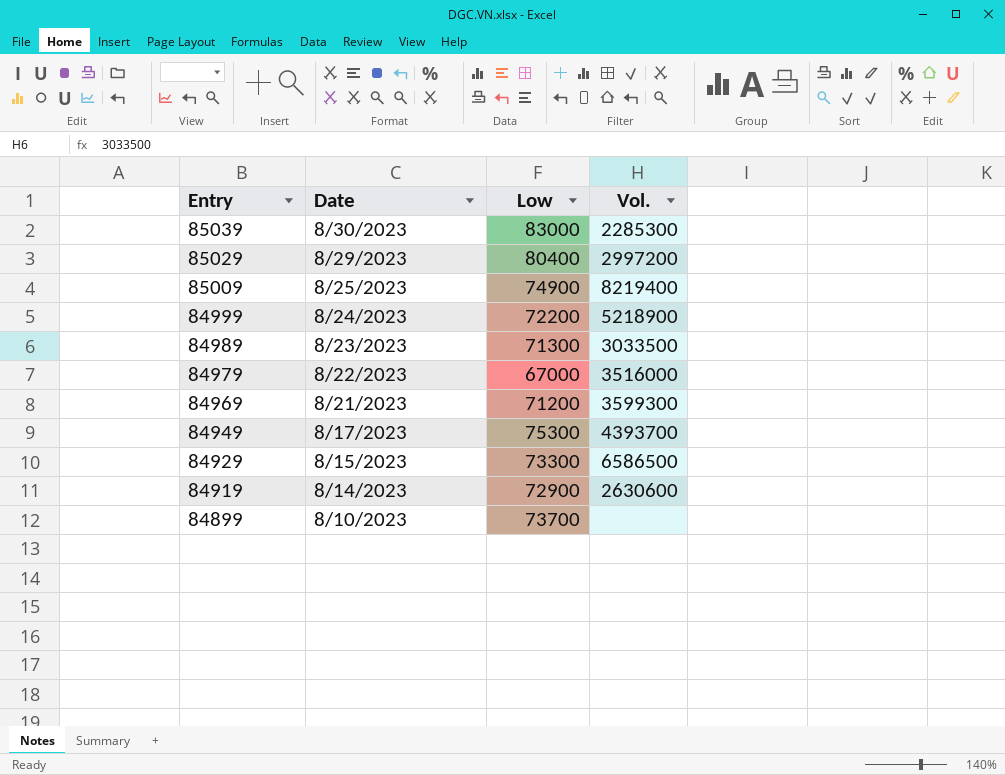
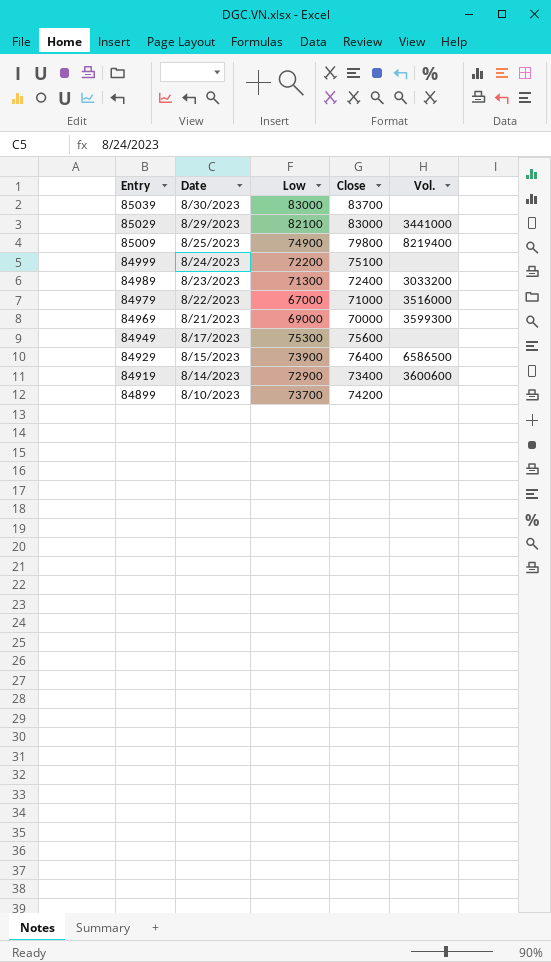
column Close | position: none -> 4
85039 | Vol.: 2285300 -> none
85029 | Low: 80400 -> 82100
85029 | Vol.: 2997200 -> 3441000
84999 | Vol.: 5218900 -> none
84989 | Vol.: 3033500 -> 3033200
84969 | Low: 71200 -> 69000
84949 | Vol.: 4393700 -> none
84929 | Low: 73300 -> 73900
84919 | Vol.: 2630600 -> 3600600

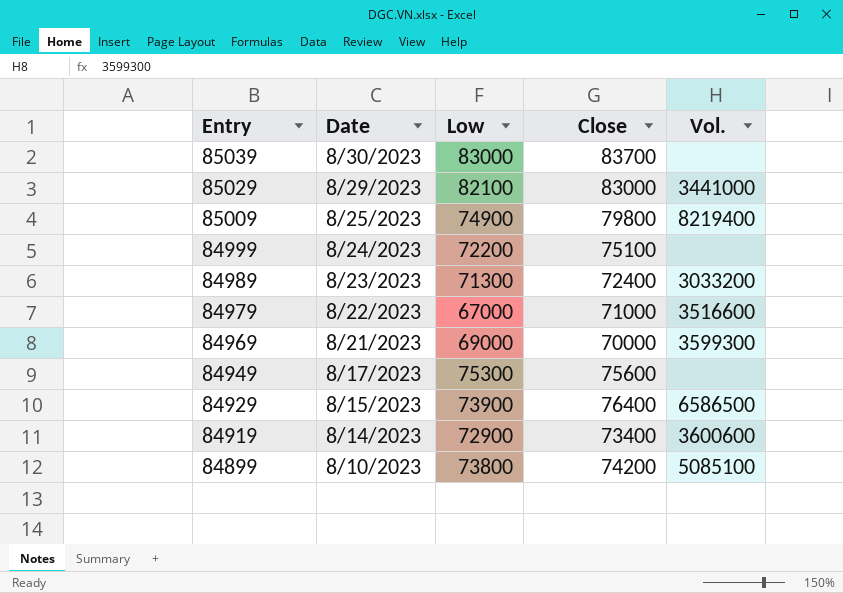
84979 | Vol.: 3516000 -> 3516600
84899 | Low: 73700 -> 73800
84899 | Vol.: none -> 5085100

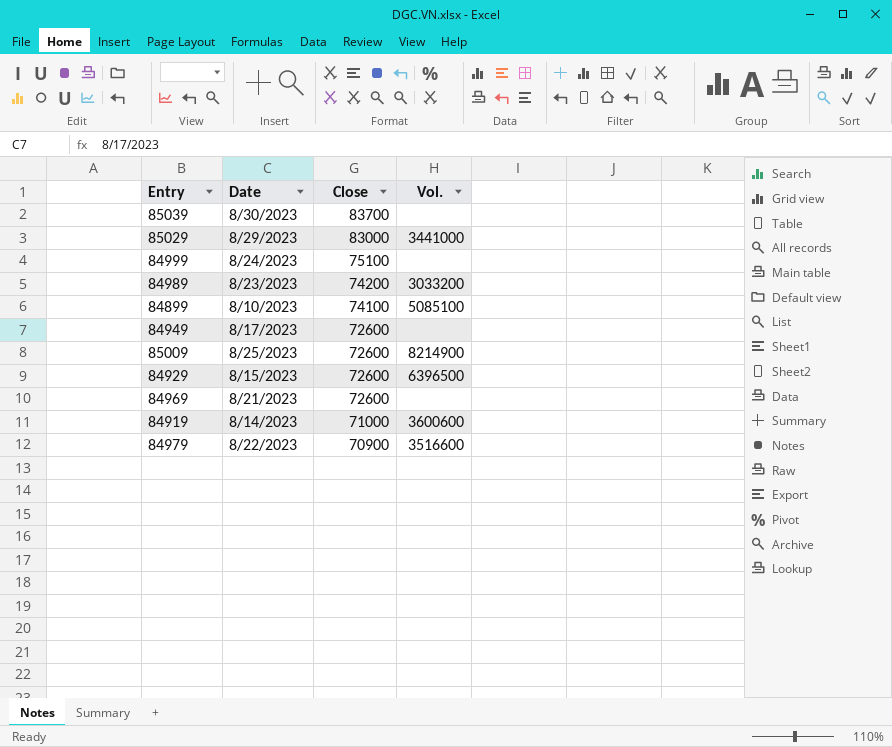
row order: Entry descending -> Close descending
column Low | position: 3 -> none
84989 | Close: 72400 -> 74200
84899 | Close: 74200 -> 74100
84949 | Close: 75600 -> 72600
85009 | Close: 79800 -> 72600
85009 | Vol.: 8219400 -> 8214900
84929 | Close: 76400 -> 72600
84929 | Vol.: 6586500 -> 6396500
84969 | Close: 70000 -> 72600
84969 | Vol.: 3599300 -> none
84919 | Close: 73400 -> 71000
84979 | Close: 71000 -> 70900

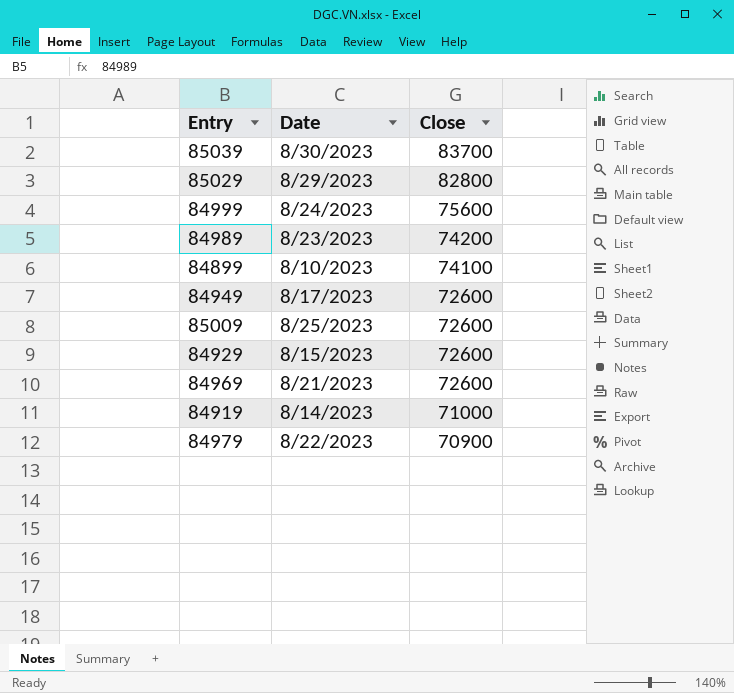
column Vol. | position: 4 -> none
85029 | Close: 83000 -> 82800
84999 | Close: 75100 -> 75600

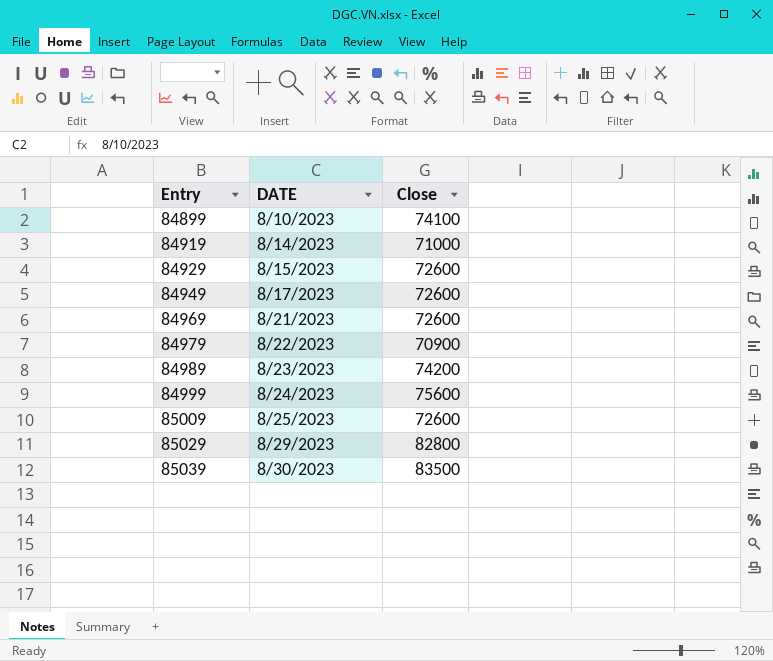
row order: Close descending -> Entry ascending
column name: Date -> DATE
85039 | Close: 83700 -> 83500

